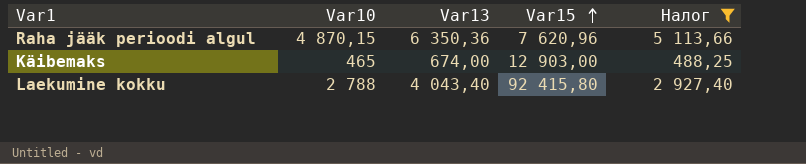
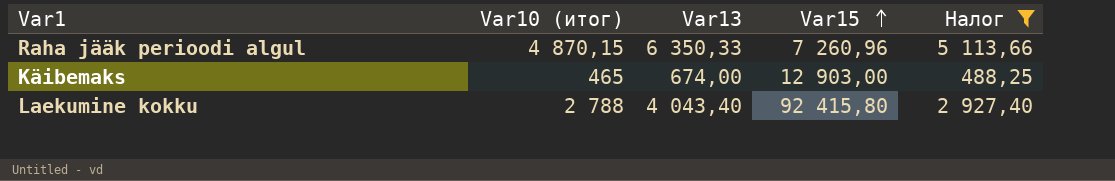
column name: Var10 -> Var10 (итог)
Raha jääk perioodi algul | Var13: 6 350,36 -> 6 350,33
Raha jääk perioodi algul | Var15: 7 620,96 -> 7 260,96

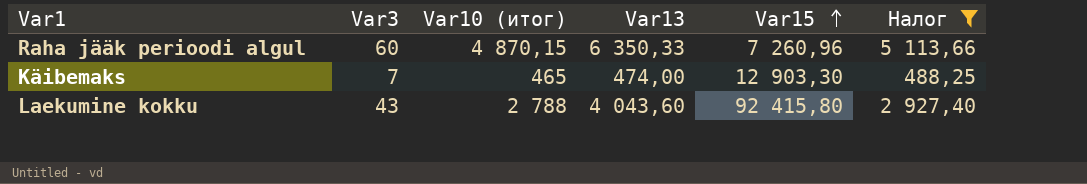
column Var3 | position: none -> 2
Käibemaks | Var13: 674,00 -> 474,00
Käibemaks | Var15: 12 903,00 -> 12 903,30
Laekumine kokku | Var13: 4 043,40 -> 4 043,60

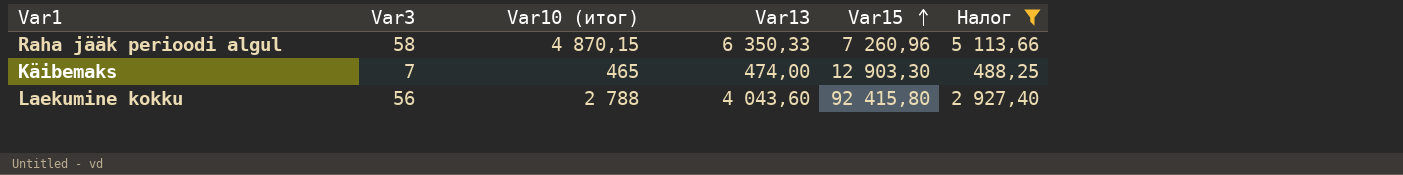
Raha jääk perioodi algul | Var3: 60 -> 58
Laekumine kokku | Var3: 43 -> 56

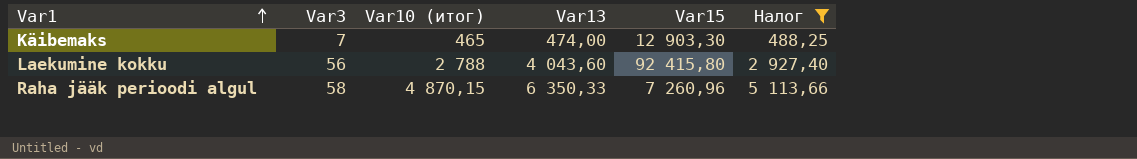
row order: Var15 ascending -> Var1 ascending

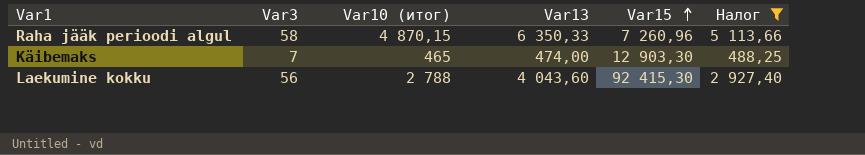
row order: Var1 ascending -> Var15 ascending
Laekumine kokku | Var15: 92 415,80 -> 92 415,30

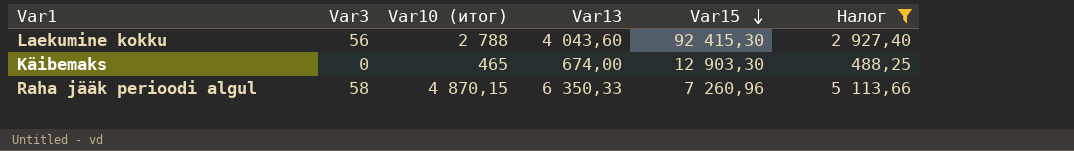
row order: Var15 ascending -> Var15 descending
Käibemaks | Var3: 7 -> 0
Käibemaks | Var13: 474,00 -> 674,00

